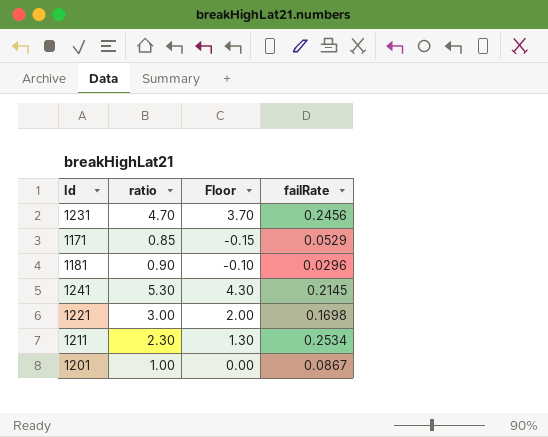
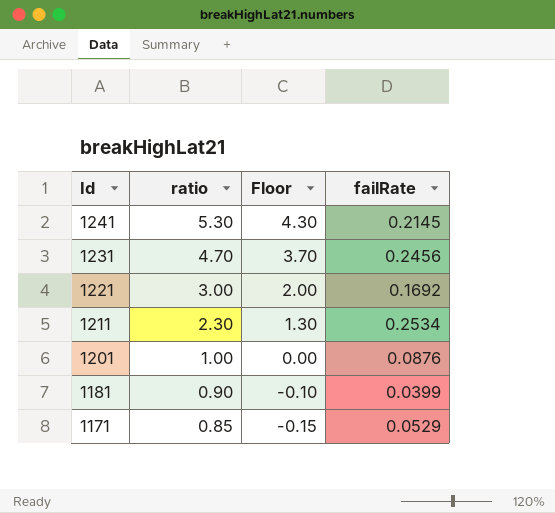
row order: none -> Id descending
1221 | failRate: 0.1698 -> 0.1692
1201 | failRate: 0.0867 -> 0.0876
1181 | failRate: 0.0296 -> 0.0399

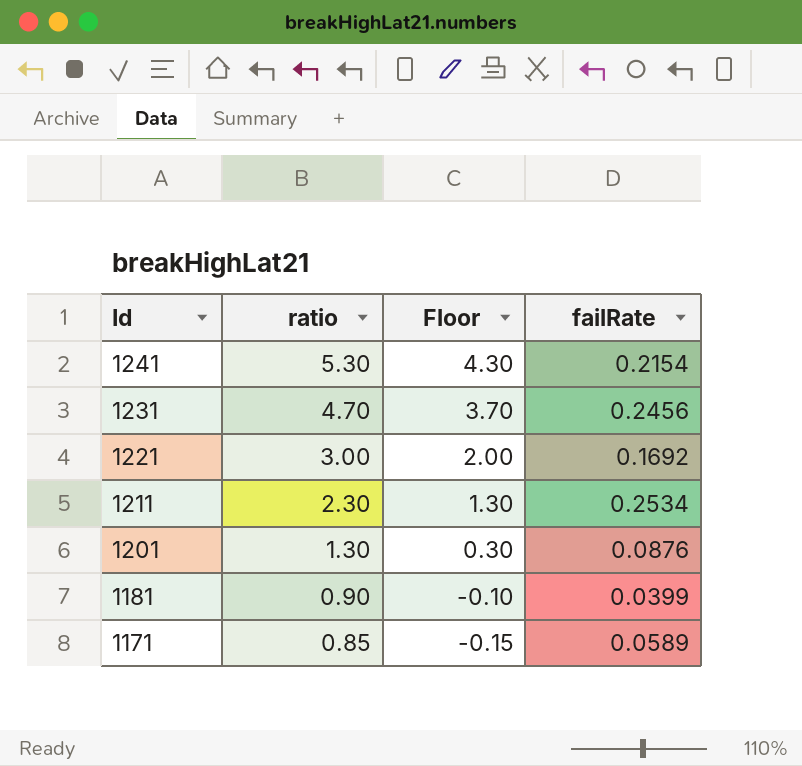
1241 | failRate: 0.2145 -> 0.2154
1201 | ratio: 1.00 -> 1.30
1201 | Floor: 0.00 -> 0.30
1171 | failRate: 0.0529 -> 0.0589

